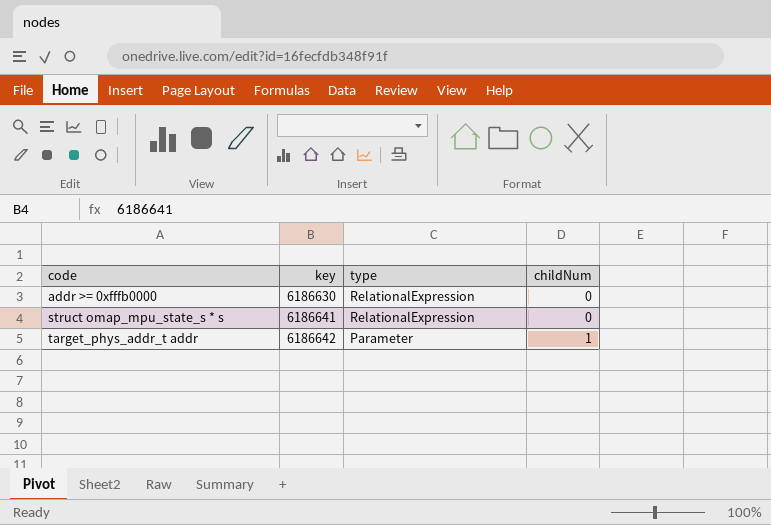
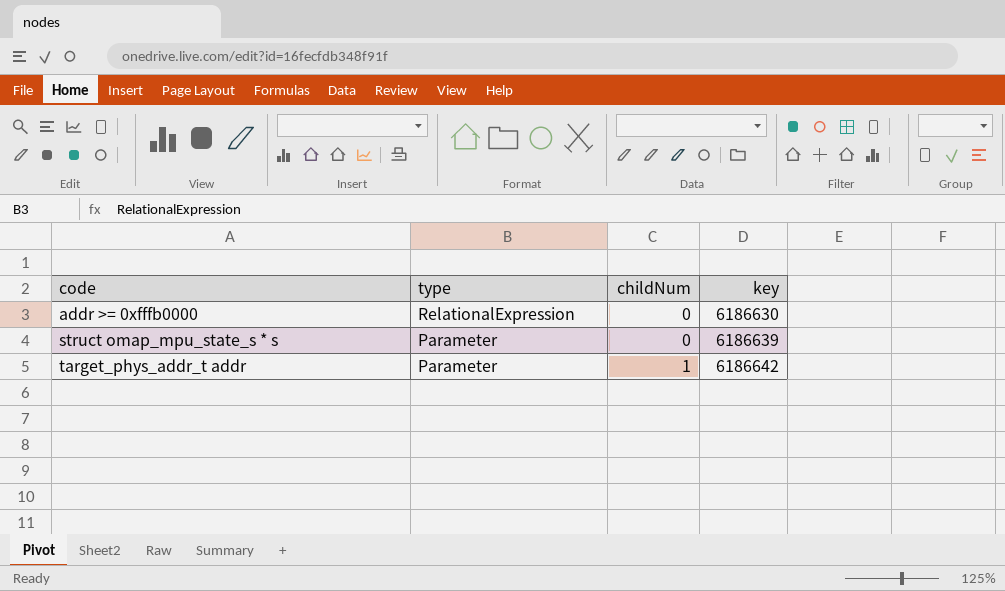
column key | position: 2 -> 4
struct omap_mpu_state_s * s | type: RelationalExpression -> Parameter
struct omap_mpu_state_s * s | key: 6186641 -> 6186639

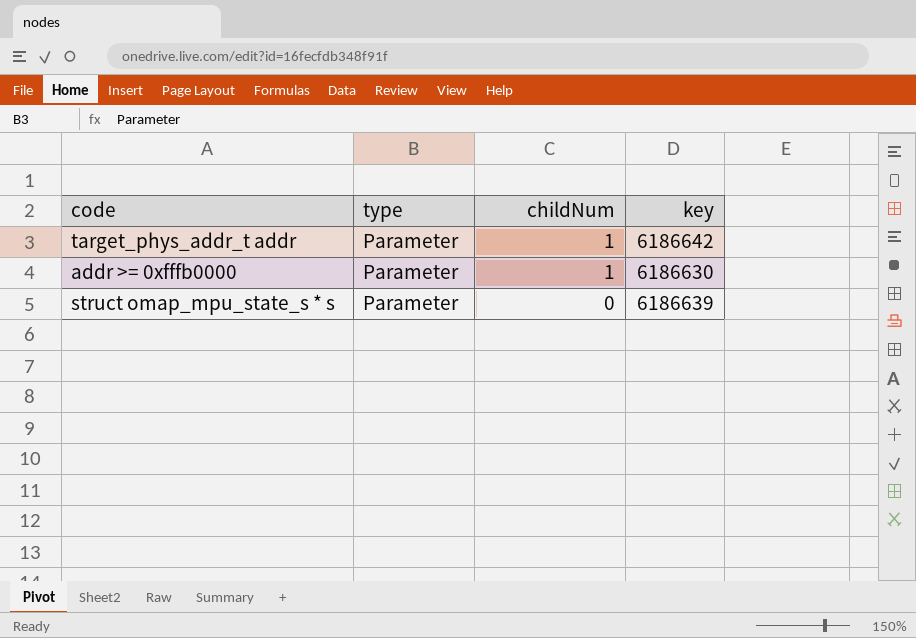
row order: code ascending -> childNum descending
addr >= 0xfffb0000 | type: RelationalExpression -> Parameter
addr >= 0xfffb0000 | childNum: 0 -> 1

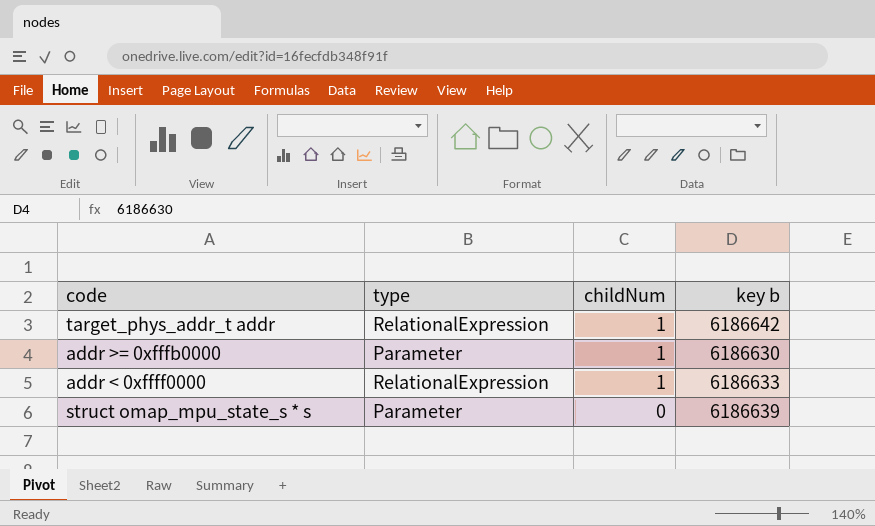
column name: key -> key b
target_phys_addr_t addr | type: Parameter -> RelationalExpression
row addr < 0xffff0000: none -> RelationalExpression | 1 | 6186633

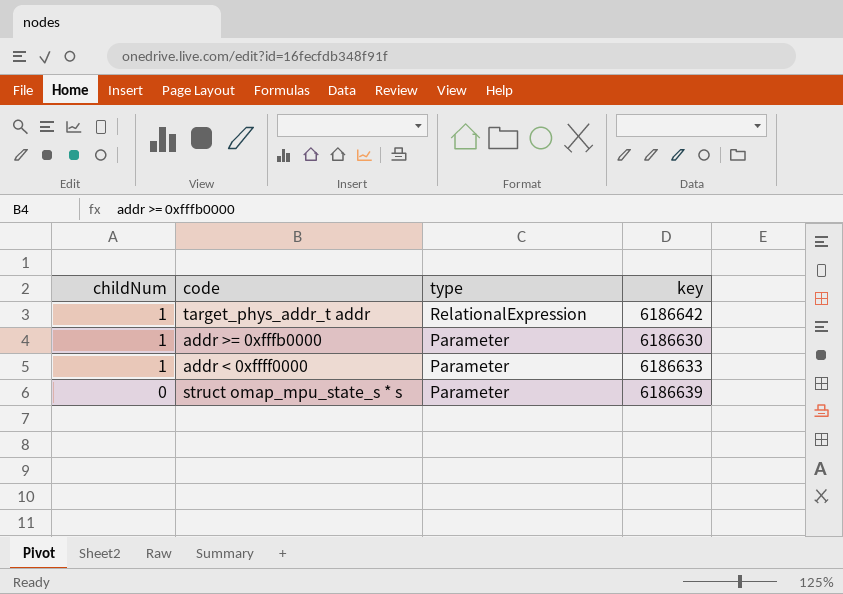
column childNum | position: 3 -> 1
column name: key b -> key
addr < 0xffff0000 | type: RelationalExpression -> Parameter

